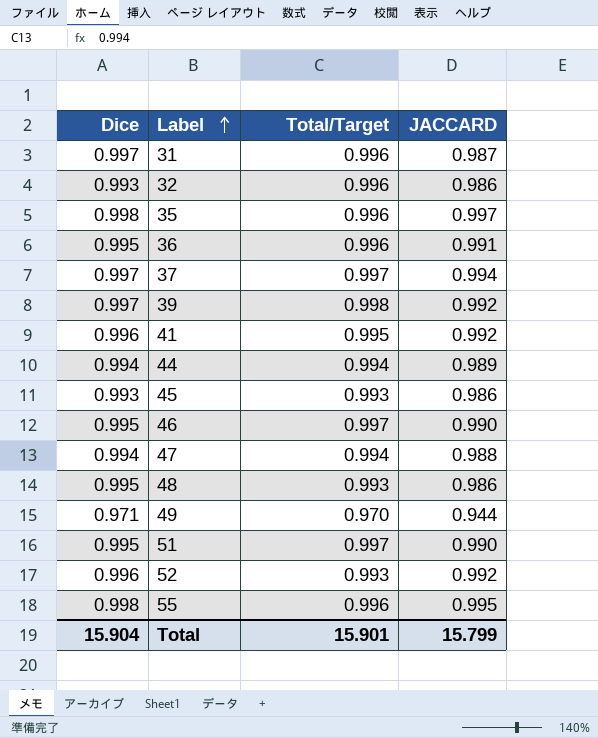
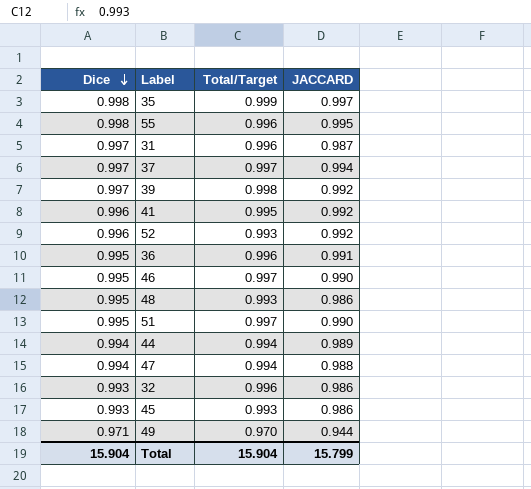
row order: Label ascending -> Dice descending
35 | Total/Target: 0.996 -> 0.999
Total | Total/Target: 15.901 -> 15.904

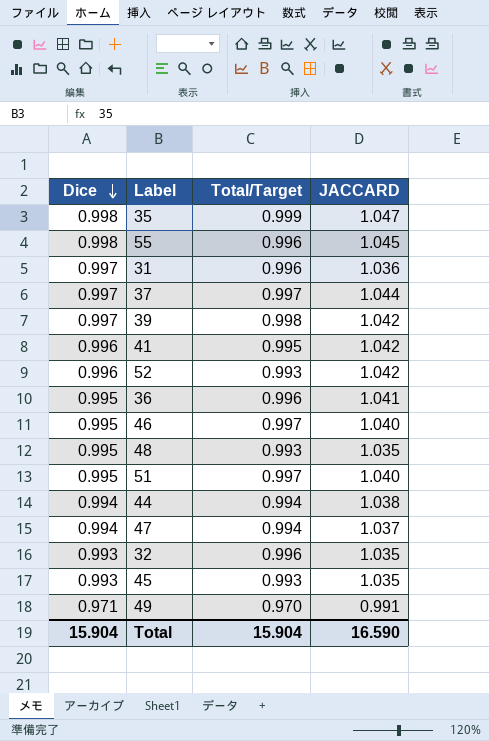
35 | JACCARD: 0.997 -> 1.047
55 | JACCARD: 0.995 -> 1.045
31 | JACCARD: 0.987 -> 1.036
37 | JACCARD: 0.994 -> 1.044
39 | JACCARD: 0.992 -> 1.042
41 | JACCARD: 0.992 -> 1.042
52 | JACCARD: 0.992 -> 1.042
36 | JACCARD: 0.991 -> 1.041
46 | JACCARD: 0.990 -> 1.040
48 | JACCARD: 0.986 -> 1.035
51 | JACCARD: 0.990 -> 1.040
44 | JACCARD: 0.989 -> 1.038
47 | JACCARD: 0.988 -> 1.037
32 | JACCARD: 0.986 -> 1.035
45 | JACCARD: 0.986 -> 1.035
49 | JACCARD: 0.944 -> 0.991
Total | JACCARD: 15.799 -> 16.590

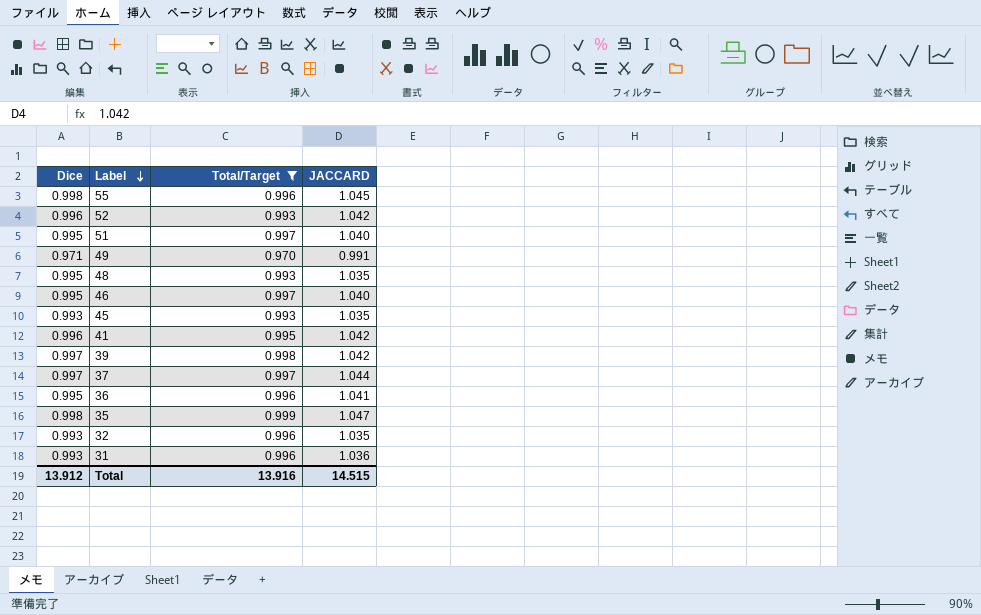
filter: none -> Total/Target != 0.994
row order: Dice descending -> Label descending
31 | Dice: 0.997 -> 0.993
Total | Dice: 15.904 -> 13.912
Total | Total/Target: 15.904 -> 13.916
Total | JACCARD: 16.590 -> 14.515

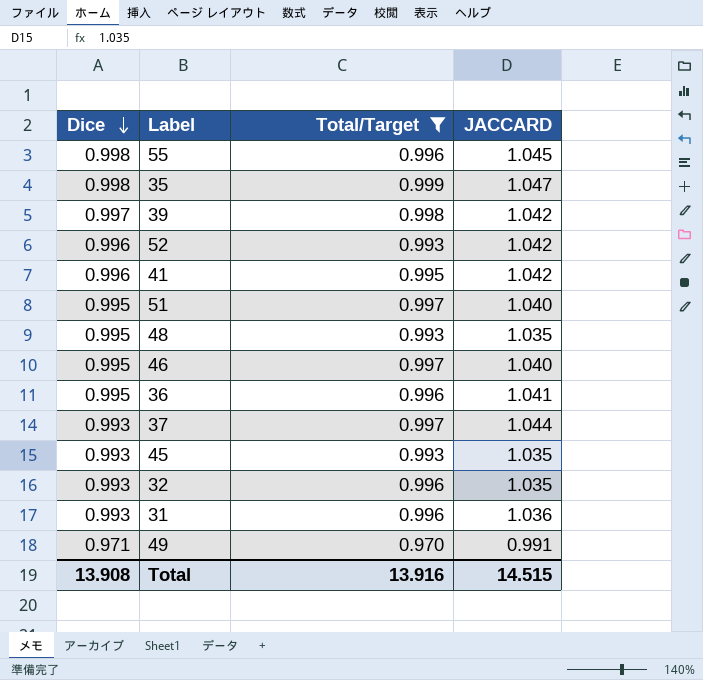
row order: Label descending -> Dice descending
37 | Dice: 0.997 -> 0.993
Total | Dice: 13.912 -> 13.908

